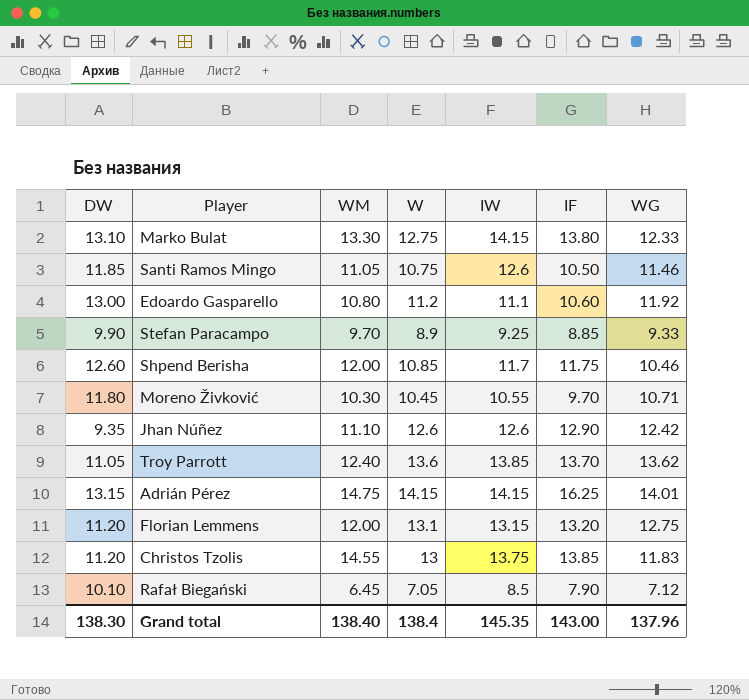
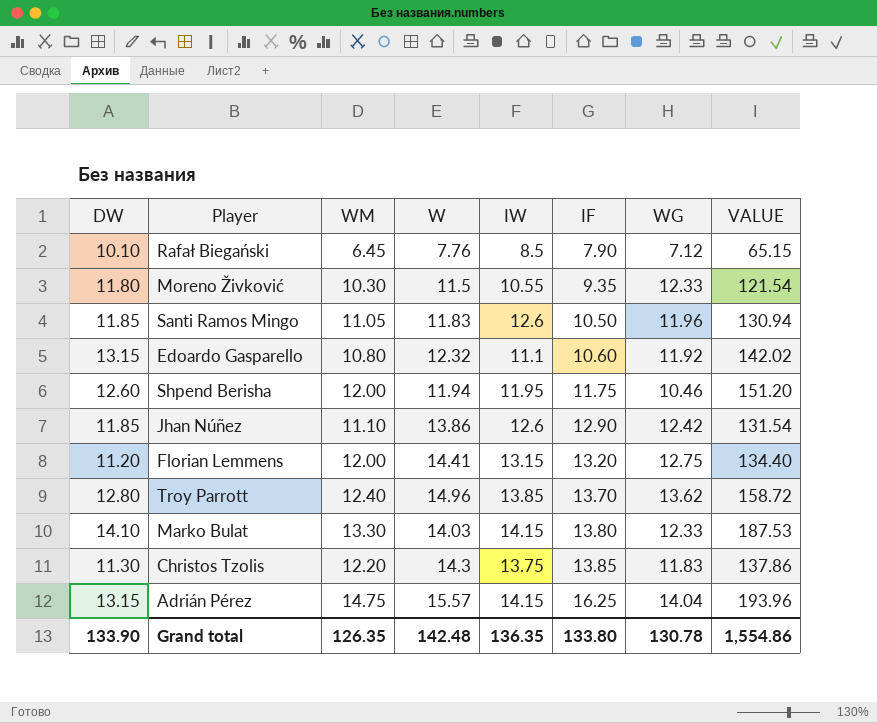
row order: none -> IF ascending
column VALUE | formula: none -> [DW] * [WM]
row Stefan Paracampo: 9.90 | 9.70 | 8.9 | 9.25 | 8.85 | 9.33 -> none
Rafał Biegański | W: 7.05 -> 7.76
Moreno Živković | W: 10.45 -> 11.5
Moreno Živković | IF: 9.70 -> 9.35
Moreno Živković | WG: 10.71 -> 12.33
Santi Ramos Mingo | W: 10.75 -> 11.83
Santi Ramos Mingo | WG: 11.46 -> 11.96
Edoardo Gasparello | DW: 13.00 -> 13.15
Edoardo Gasparello | W: 11.2 -> 12.32
Shpend Berisha | W: 10.85 -> 11.94
Shpend Berisha | IW: 11.7 -> 11.95
Jhan Núñez | DW: 9.35 -> 11.85
Jhan Núñez | W: 12.6 -> 13.86
Florian Lemmens | W: 13.1 -> 14.41
Troy Parrott | DW: 11.05 -> 12.80
Troy Parrott | W: 13.6 -> 14.96
Marko Bulat | DW: 13.10 -> 14.10
Marko Bulat | W: 12.75 -> 14.03
Christos Tzolis | DW: 11.20 -> 11.30
Christos Tzolis | WM: 14.55 -> 12.20
Christos Tzolis | W: 13 -> 14.3
Adrián Pérez | W: 14.15 -> 15.57
Adrián Pérez | WG: 14.01 -> 14.04
Grand total | DW: 138.30 -> 133.90
Grand total | WM: 138.40 -> 126.35
Grand total | W: 138.4 -> 142.48
Grand total | IW: 145.35 -> 136.35
Grand total | IF: 143.00 -> 133.80
Grand total | WG: 137.96 -> 130.78

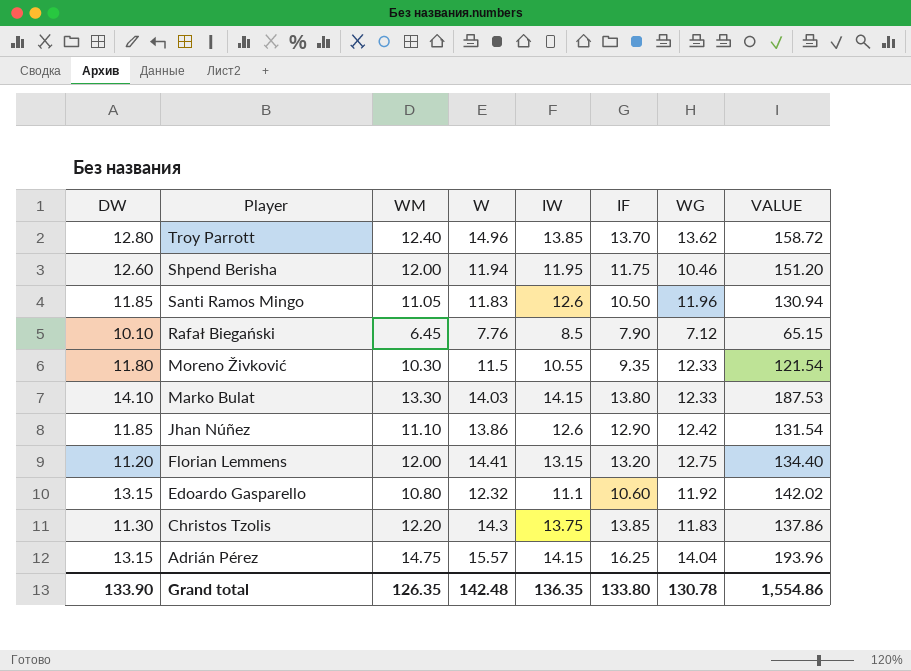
row order: IF ascending -> Player descending

